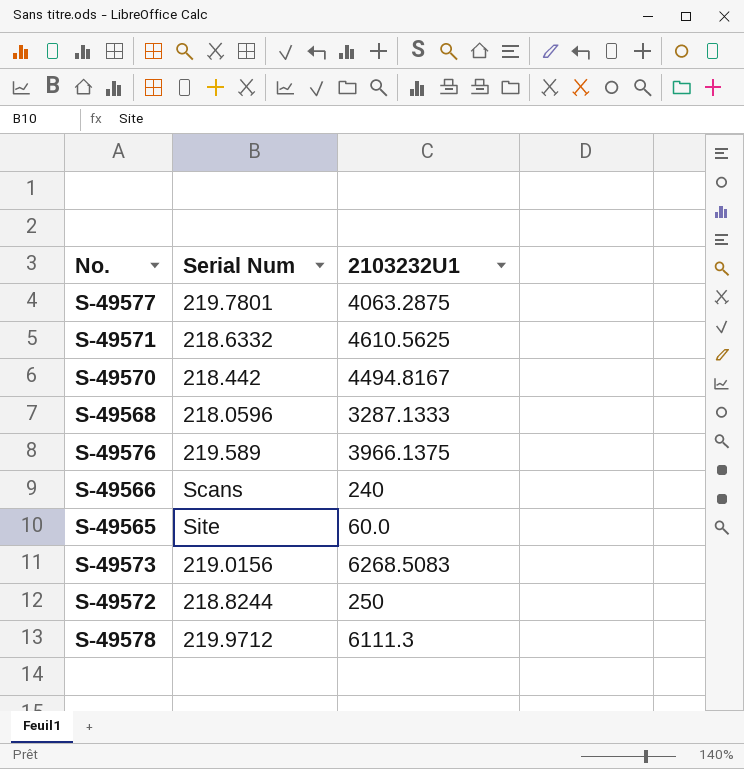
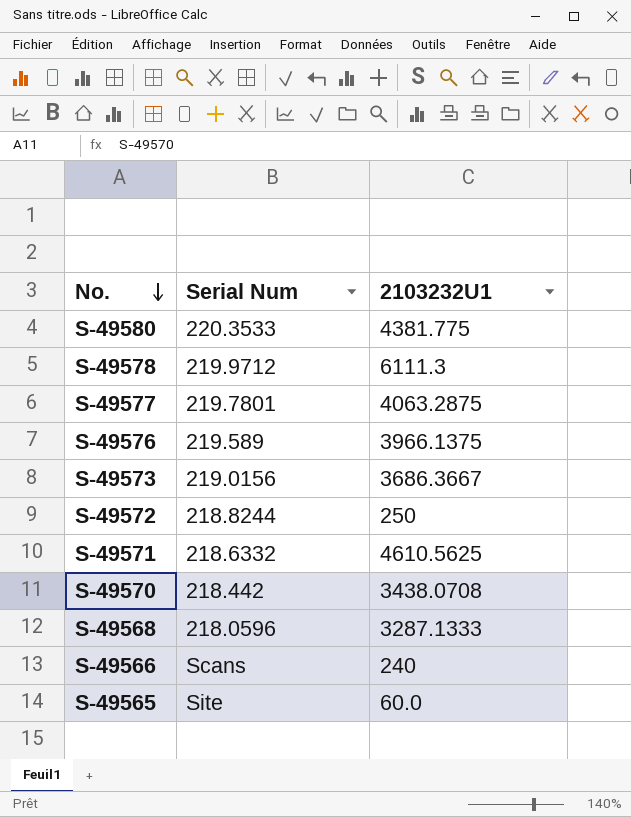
row order: none -> No. descending
row S-49580: none -> 220.3533 | 4381.775
S-49573 | 2103232U1: 6268.5083 -> 3686.3667
S-49570 | 2103232U1: 4494.8167 -> 3438.0708

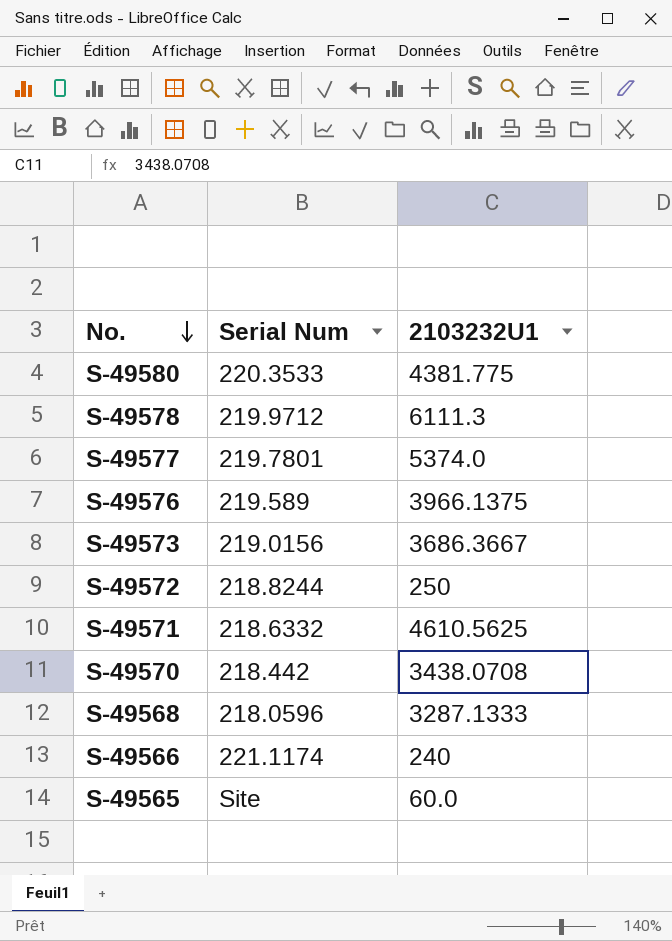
S-49577 | 2103232U1: 4063.2875 -> 5374.0
S-49566 | Serial Num: Scans -> 221.1174

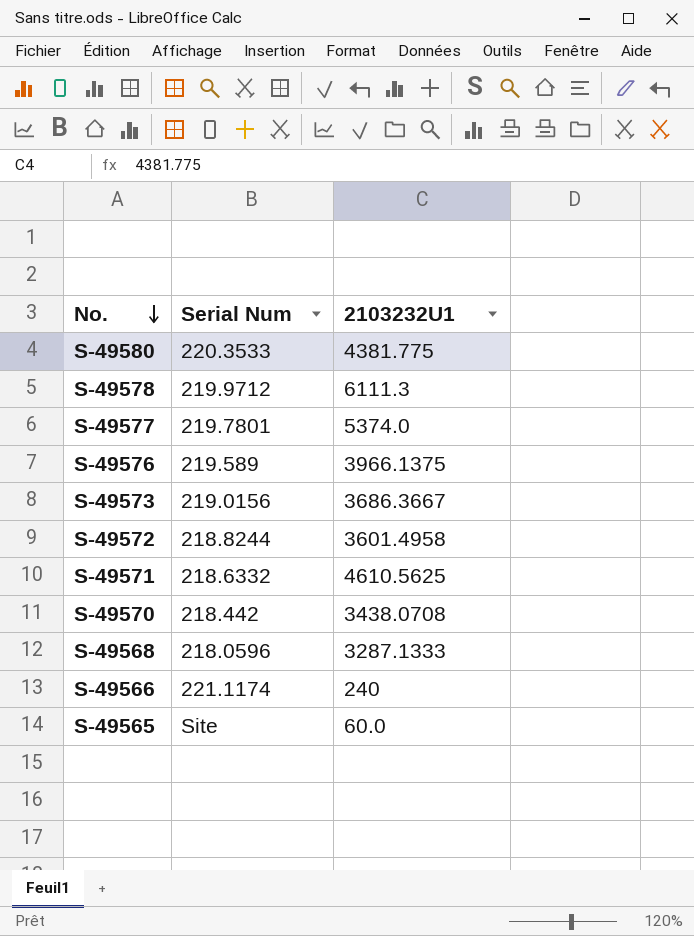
S-49572 | 2103232U1: 250 -> 3601.4958

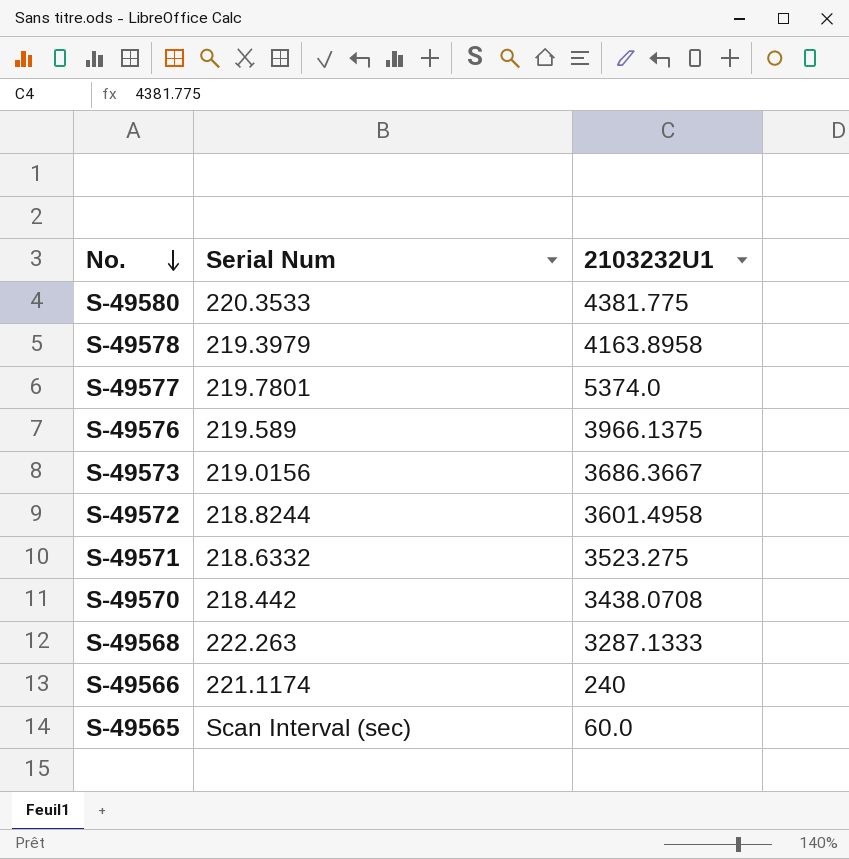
S-49578 | Serial Num: 219.9712 -> 219.3979
S-49578 | 2103232U1: 6111.3 -> 4163.8958
S-49571 | 2103232U1: 4610.5625 -> 3523.275
S-49568 | Serial Num: 218.0596 -> 222.263
S-49565 | Serial Num: Site -> Scan Interval (sec)

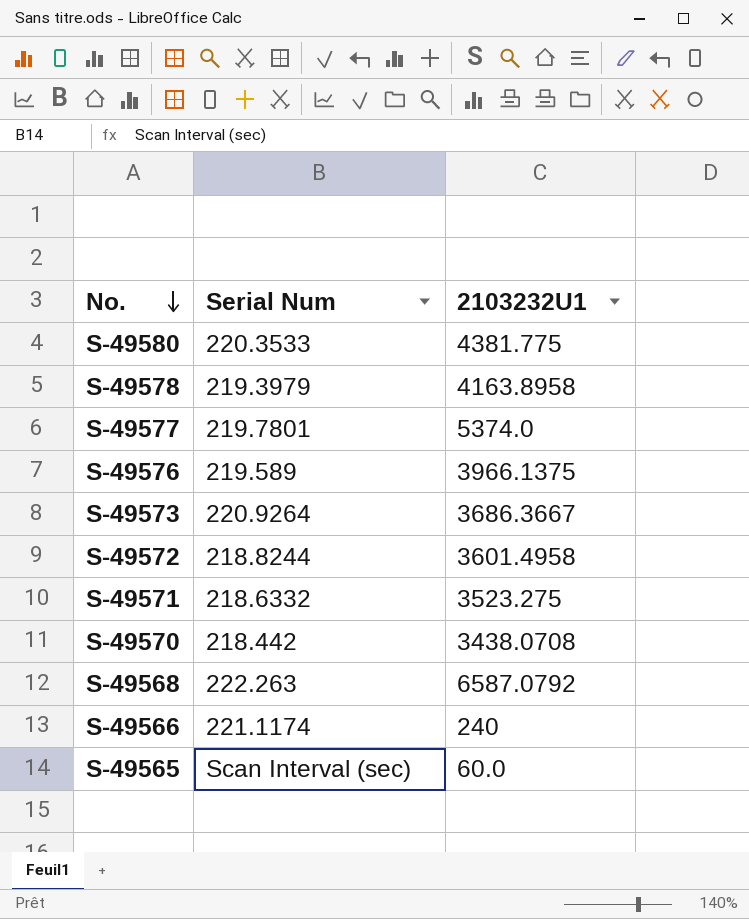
S-49573 | Serial Num: 219.0156 -> 220.9264
S-49568 | 2103232U1: 3287.1333 -> 6587.0792

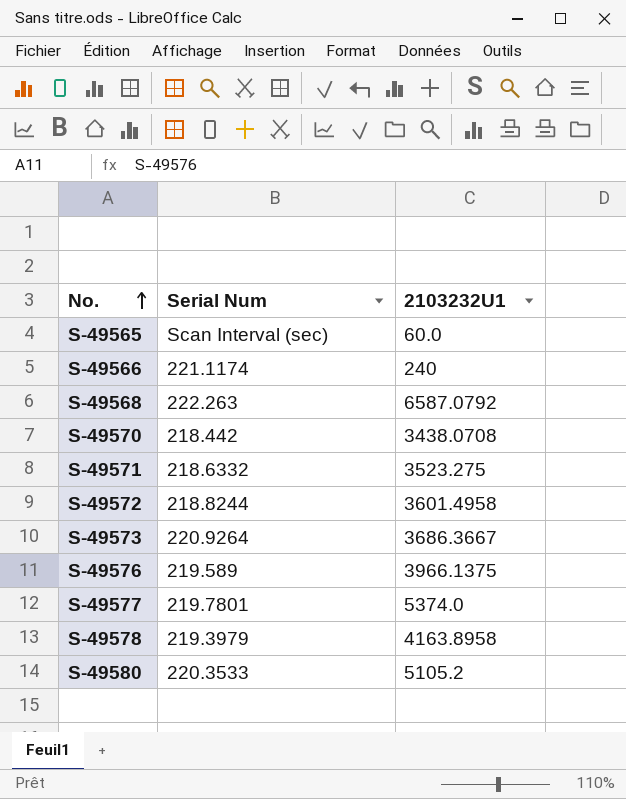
row order: No. descending -> No. ascending
S-49580 | 2103232U1: 4381.775 -> 5105.2

